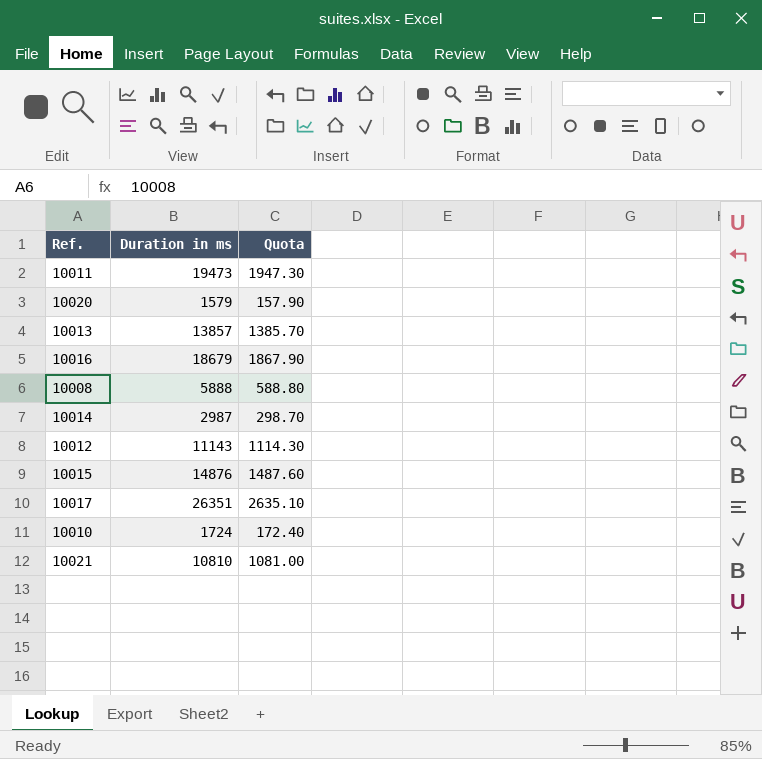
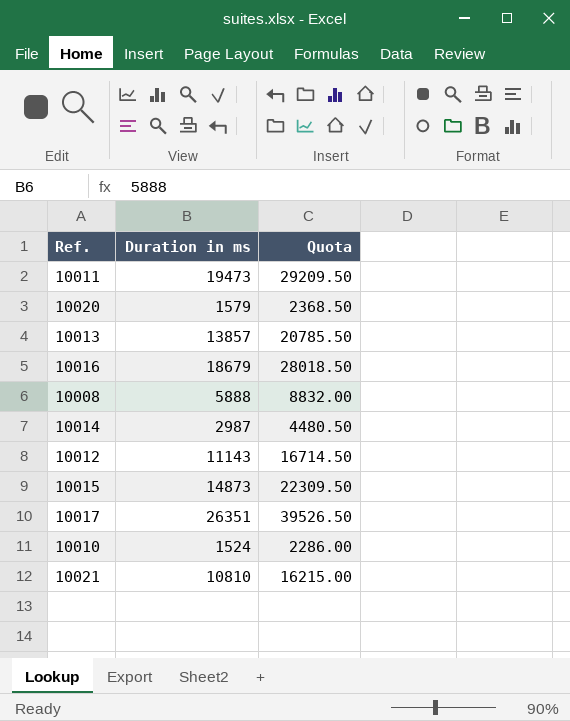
column Quota | formula: [Duration in ms] * 0.1 -> [Duration in ms] * 1.5
10015 | Duration in ms: 14876 -> 14873
10010 | Duration in ms: 1724 -> 1524

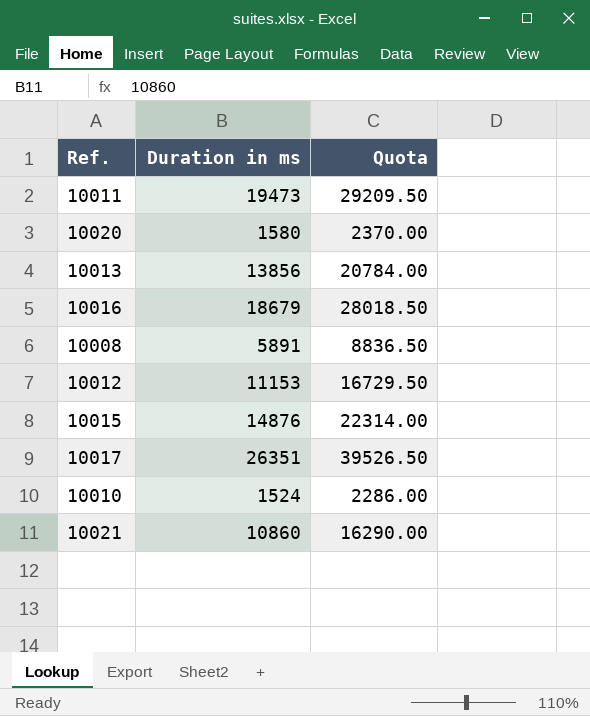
row 10014: 2987 | 4480.50 -> none
10020 | Duration in ms: 1579 -> 1580
10020 | Quota: 2368.50 -> 2370.00
10013 | Duration in ms: 13857 -> 13856
10013 | Quota: 20785.50 -> 20784.00
10008 | Duration in ms: 5888 -> 5891
10008 | Quota: 8832.00 -> 8836.50
10012 | Duration in ms: 11143 -> 11153
10012 | Quota: 16714.50 -> 16729.50
10015 | Duration in ms: 14873 -> 14876
10015 | Quota: 22309.50 -> 22314.00
10021 | Duration in ms: 10810 -> 10860
10021 | Quota: 16215.00 -> 16290.00

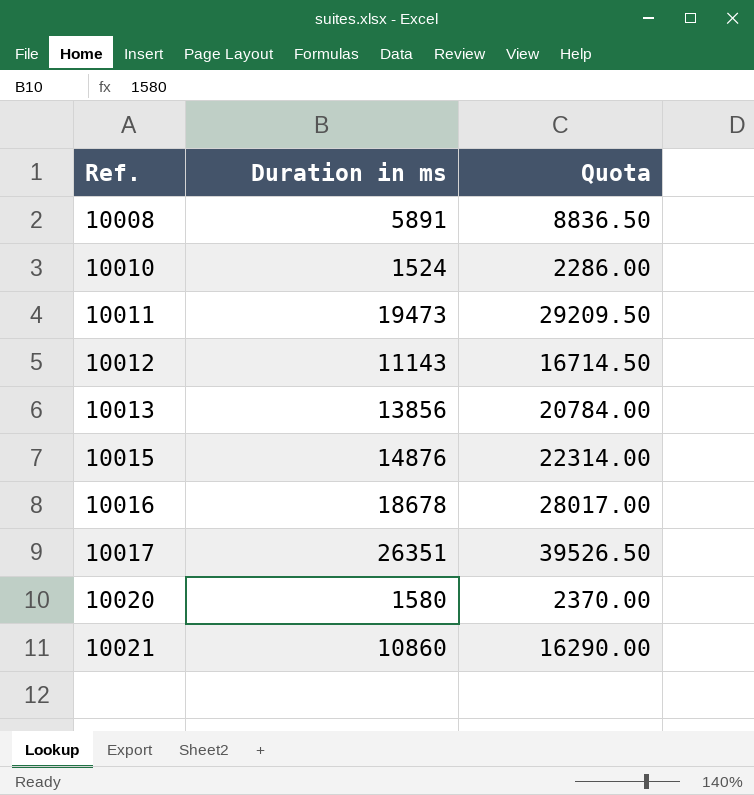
row order: none -> Ref. ascending
10012 | Duration in ms: 11153 -> 11143
10012 | Quota: 16729.50 -> 16714.50
10016 | Duration in ms: 18679 -> 18678
10016 | Quota: 28018.50 -> 28017.00

